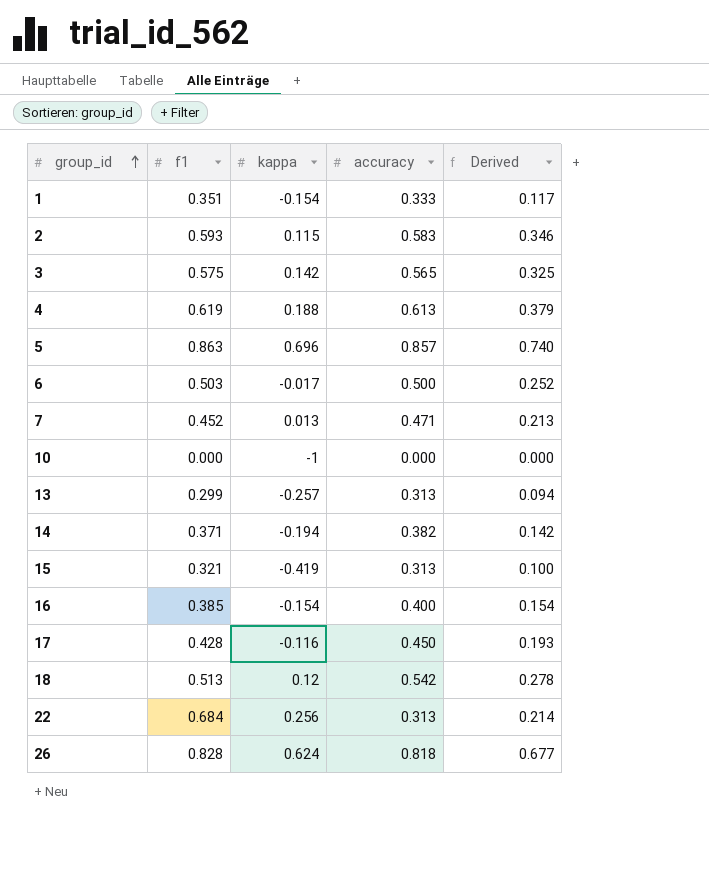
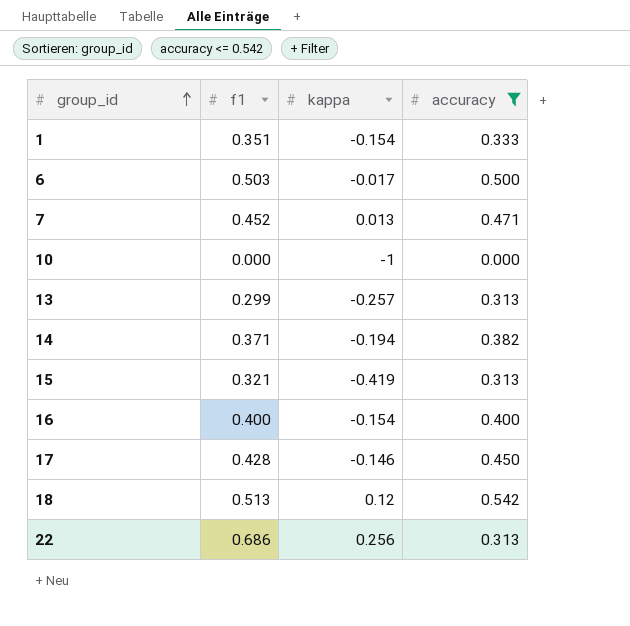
filter: none -> accuracy <= 0.542
column Derived | formula: [f1] * [accuracy] -> none
16 | f1: 0.385 -> 0.400
17 | kappa: -0.116 -> -0.146
22 | f1: 0.684 -> 0.686

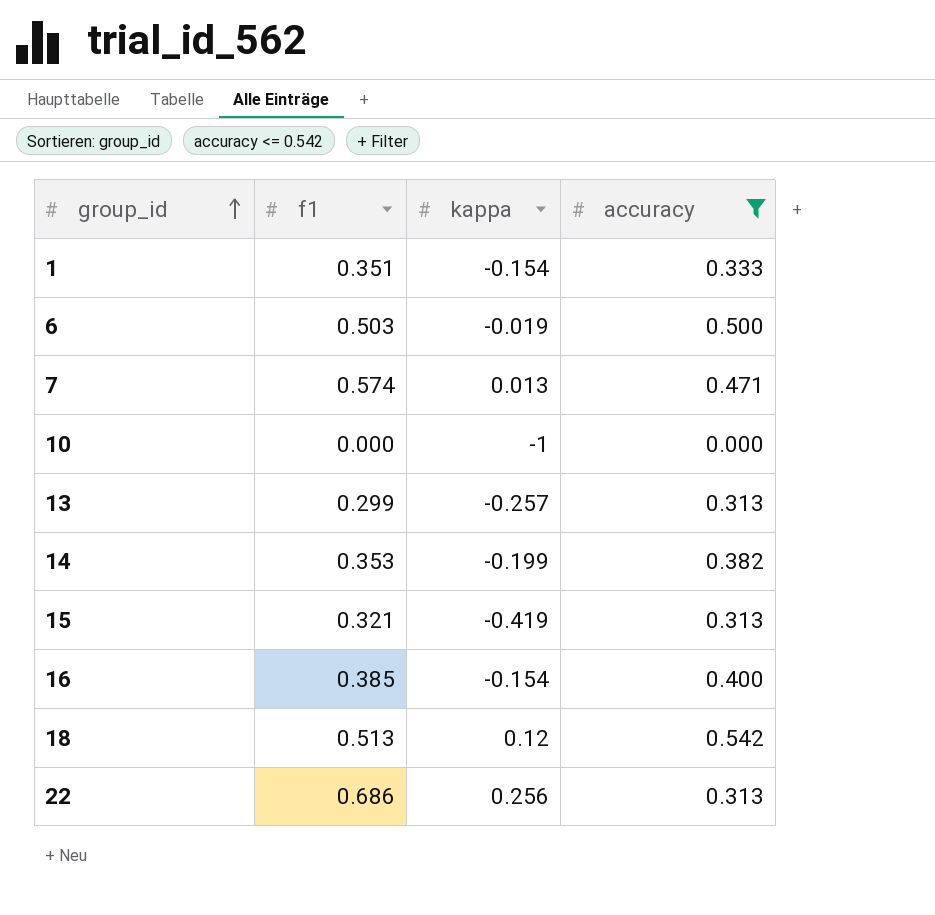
row 17: 0.428 | -0.146 | 0.450 -> none
6 | kappa: -0.017 -> -0.019
7 | f1: 0.452 -> 0.574
14 | f1: 0.371 -> 0.353
14 | kappa: -0.194 -> -0.199
16 | f1: 0.400 -> 0.385

